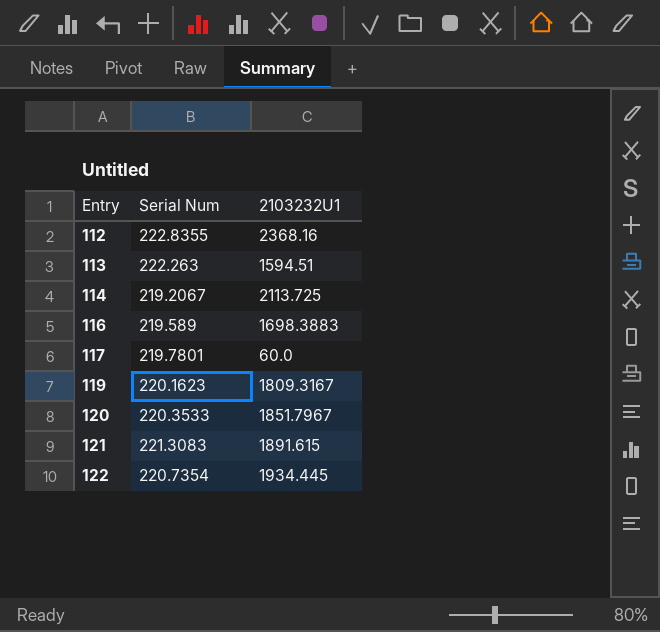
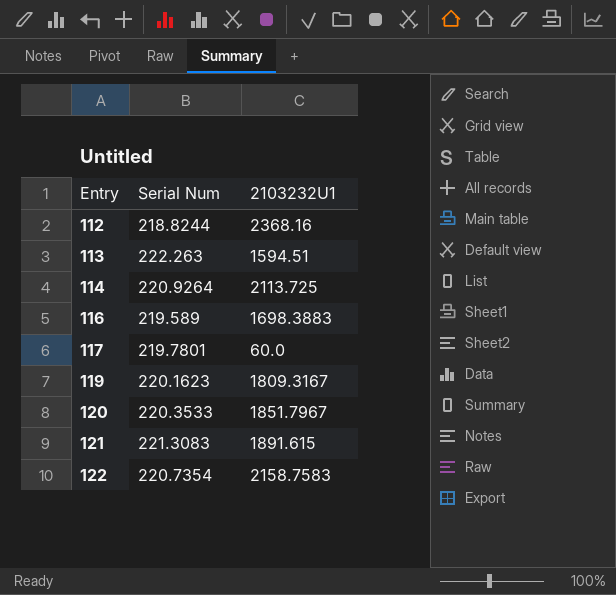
112 | Serial Num: 222.8355 -> 218.8244
114 | Serial Num: 219.2067 -> 220.9264
122 | 2103232U1: 1934.445 -> 2158.7583

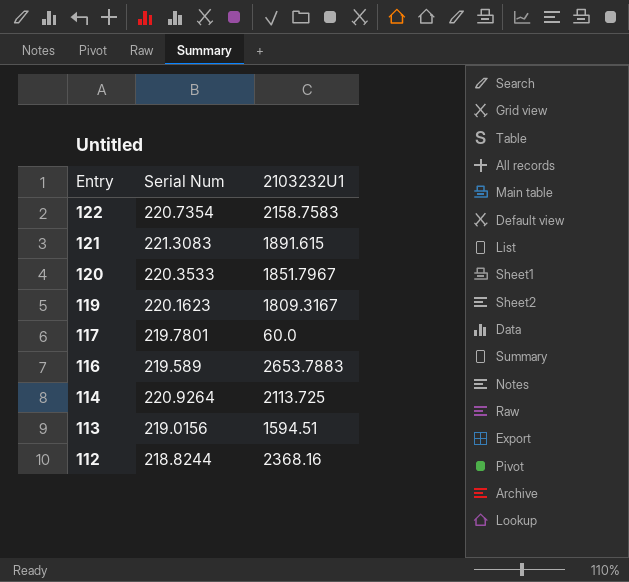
row order: Entry ascending -> Entry descending
116 | 2103232U1: 1698.3883 -> 2653.7883
113 | Serial Num: 222.263 -> 219.0156

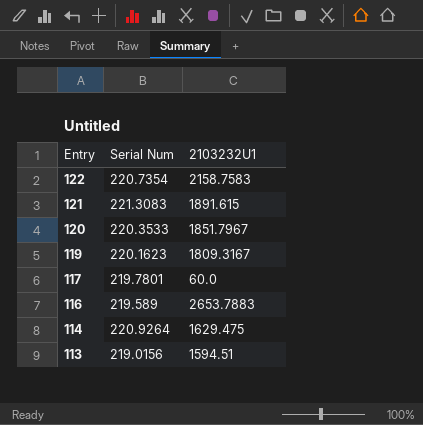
row 112: 218.8244 | 2368.16 -> none
114 | 2103232U1: 2113.725 -> 1629.475

